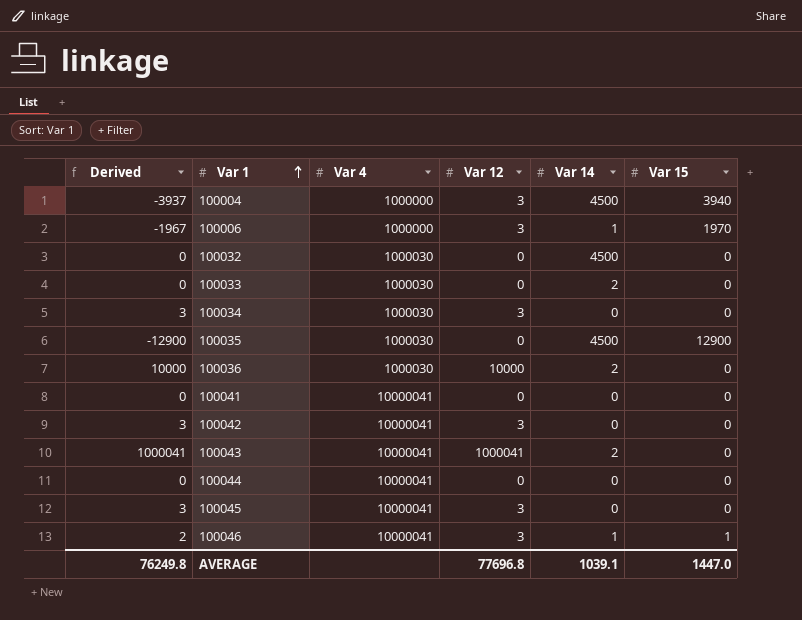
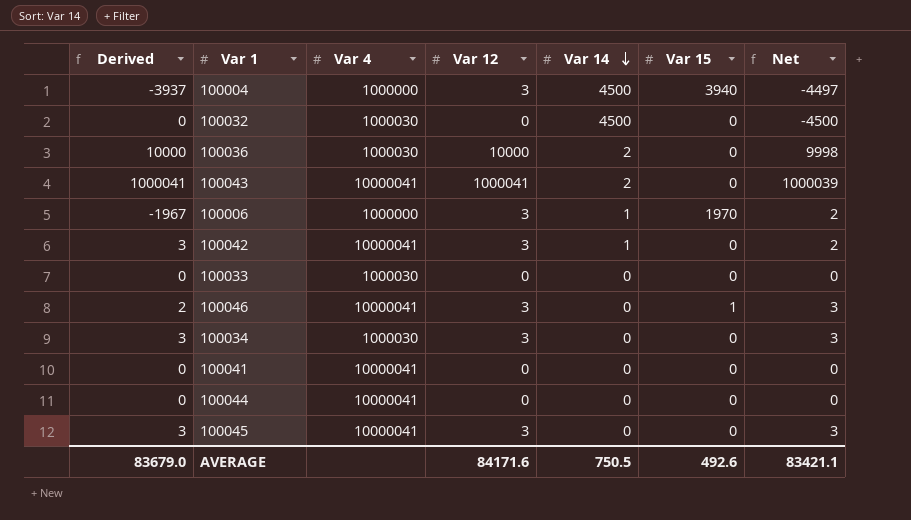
row order: Var 1 ascending -> Var 14 descending
column Net | formula: none -> [Var 12] - [Var 14]
row 100035: -12900 | 1000030 | 0 | 4500 | 12900 -> none
100042 | Var 14: 0 -> 1
100033 | Var 14: 2 -> 0
100046 | Var 14: 1 -> 0
AVERAGE | Derived: 76249.8 -> 83679.0
AVERAGE | Var 12: 77696.8 -> 84171.6
AVERAGE | Var 14: 1039.1 -> 750.5
AVERAGE | Var 15: 1447.0 -> 492.6

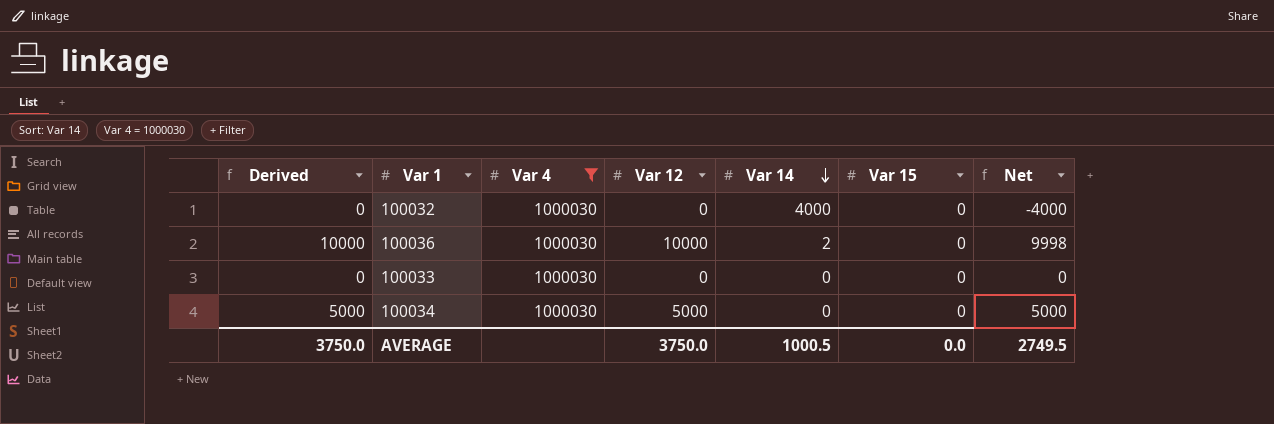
filter: none -> Var 4 = 1000030
100032 | Var 14: 4500 -> 4000
100032 | Net: -4500 -> -4000
100034 | Derived: 3 -> 5000
100034 | Var 12: 3 -> 5000
100034 | Net: 3 -> 5000
AVERAGE | Derived: 83679.0 -> 3750.0
AVERAGE | Var 12: 84171.6 -> 3750.0
AVERAGE | Var 14: 750.5 -> 1000.5
AVERAGE | Var 15: 492.6 -> 0.0
AVERAGE | Net: 83421.1 -> 2749.5

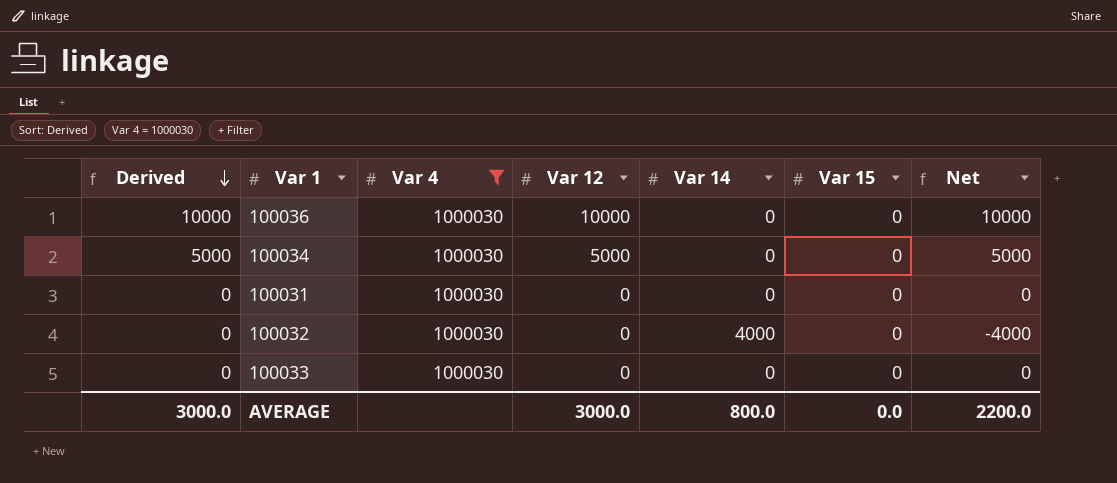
row order: Var 14 descending -> Derived descending
100036 | Var 14: 2 -> 0
100036 | Net: 9998 -> 10000
row 100031: none -> 0 | 1000030 | 0 | 0 | 0 | 0
AVERAGE | Derived: 3750.0 -> 3000.0
AVERAGE | Var 12: 3750.0 -> 3000.0
AVERAGE | Var 14: 1000.5 -> 800.0
AVERAGE | Net: 2749.5 -> 2200.0

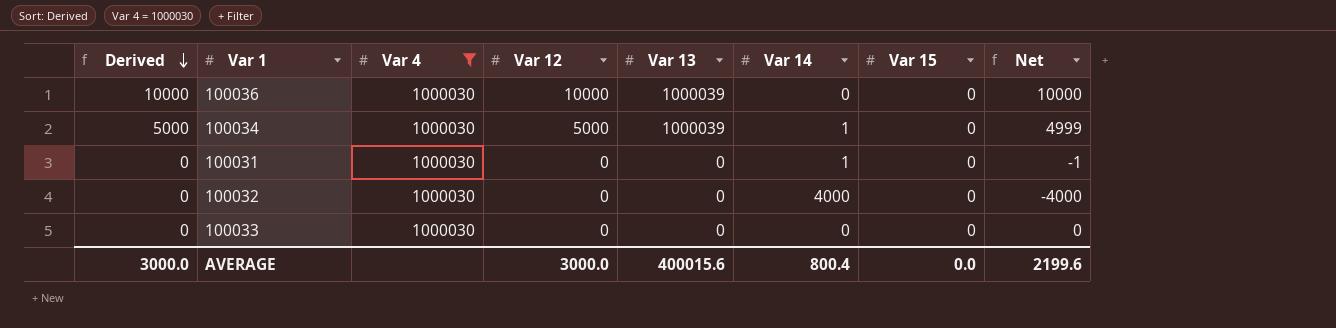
column Var 13 | position: none -> 5
100034 | Var 14: 0 -> 1
100034 | Net: 5000 -> 4999
100031 | Var 14: 0 -> 1
100031 | Net: 0 -> -1
AVERAGE | Var 14: 800.0 -> 800.4
AVERAGE | Net: 2200.0 -> 2199.6

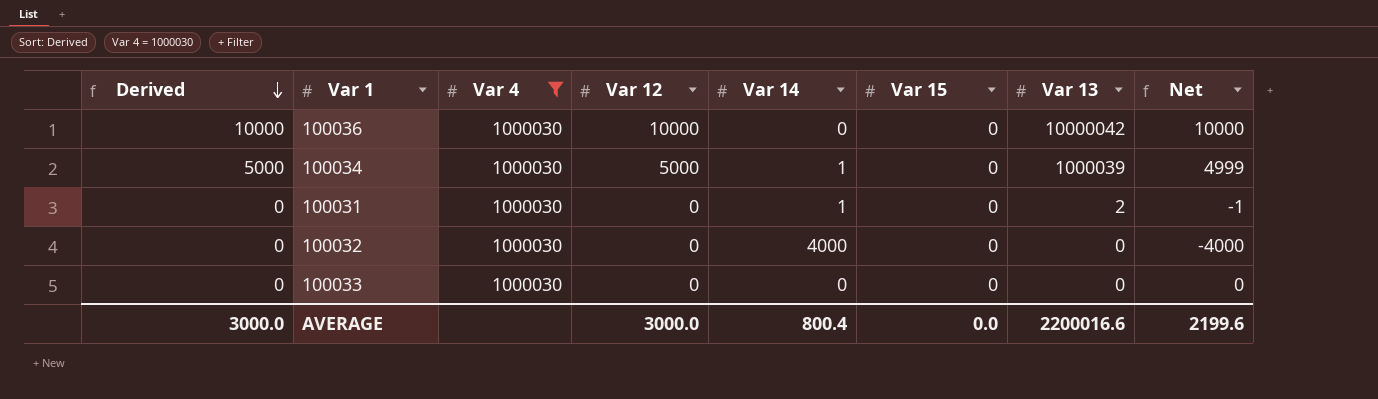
column Var 13 | position: 5 -> 7
100036 | Var 13: 1000039 -> 10000042
100031 | Var 13: 0 -> 2
AVERAGE | Var 13: 400015.6 -> 2200016.6

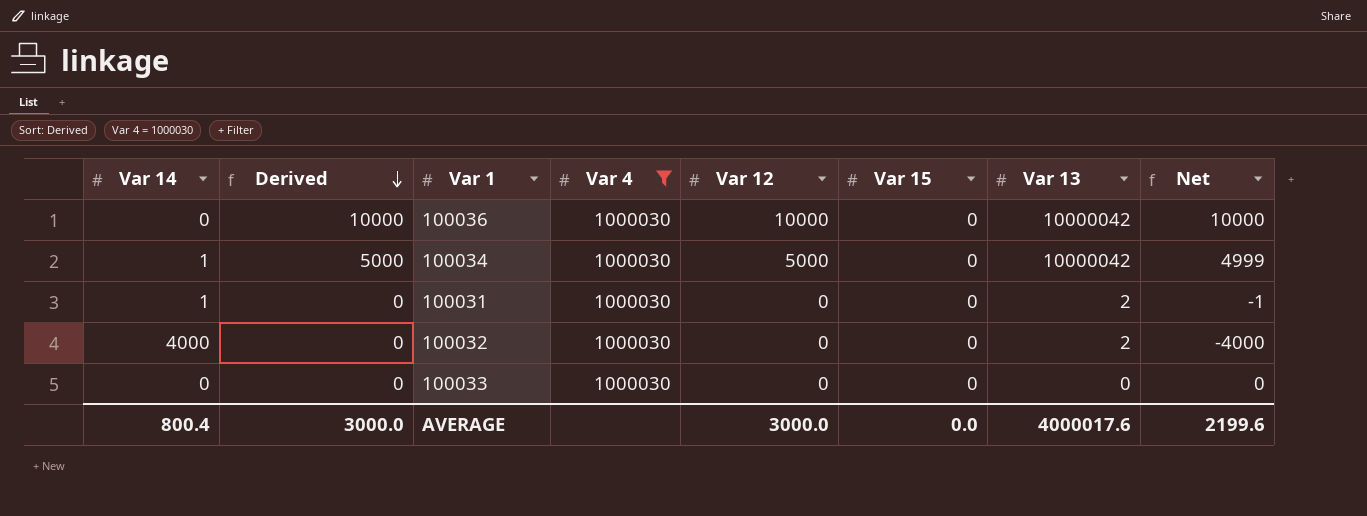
column Var 14 | position: 5 -> 1
100034 | Var 13: 1000039 -> 10000042
100032 | Var 13: 0 -> 2
AVERAGE | Var 13: 2200016.6 -> 4000017.6

